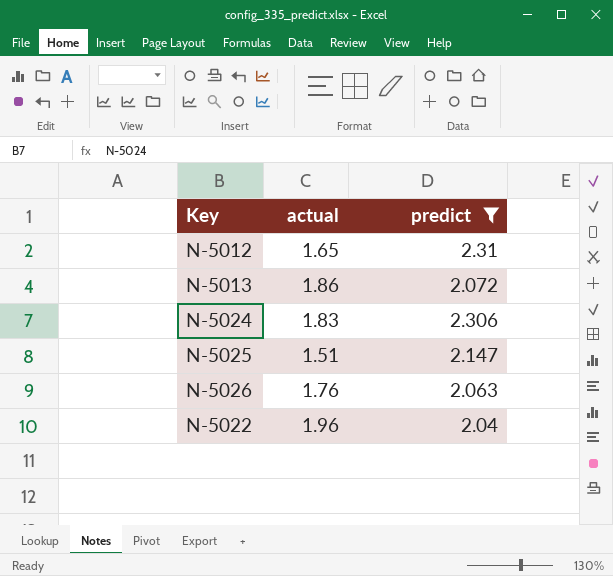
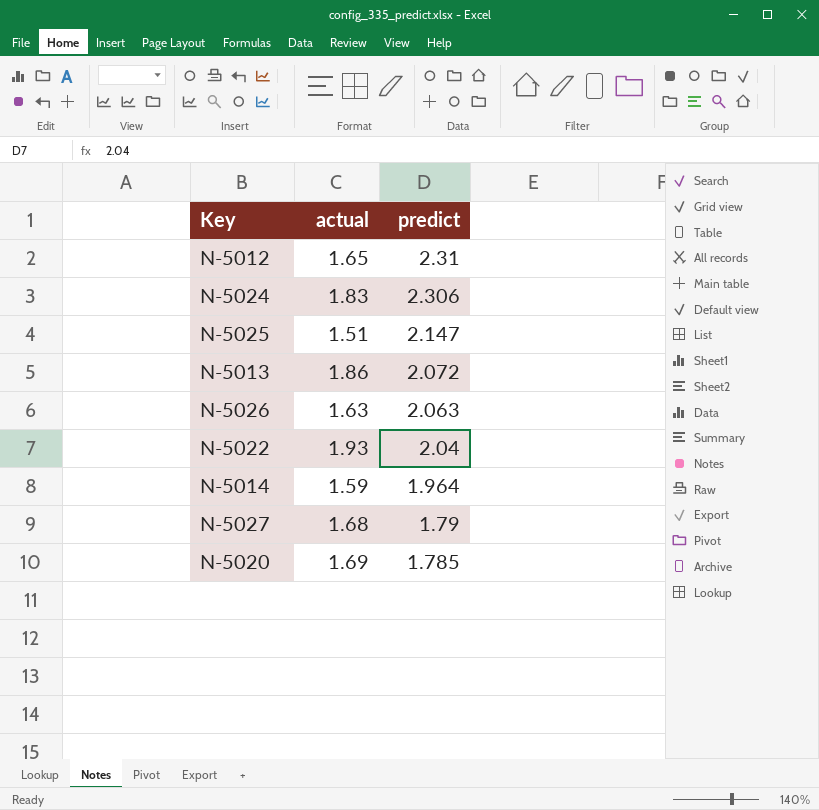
filter: predict >= 2.04 -> none
row order: none -> predict descending
N-5026 | actual: 1.76 -> 1.63
N-5022 | actual: 1.96 -> 1.93

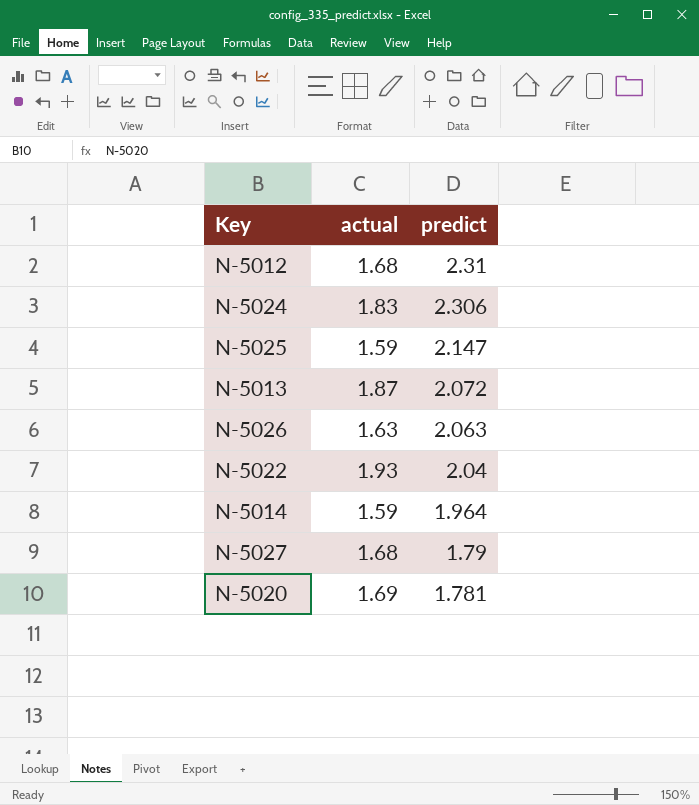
N-5012 | actual: 1.65 -> 1.68
N-5025 | actual: 1.51 -> 1.59
N-5013 | actual: 1.86 -> 1.87
N-5020 | predict: 1.785 -> 1.781

